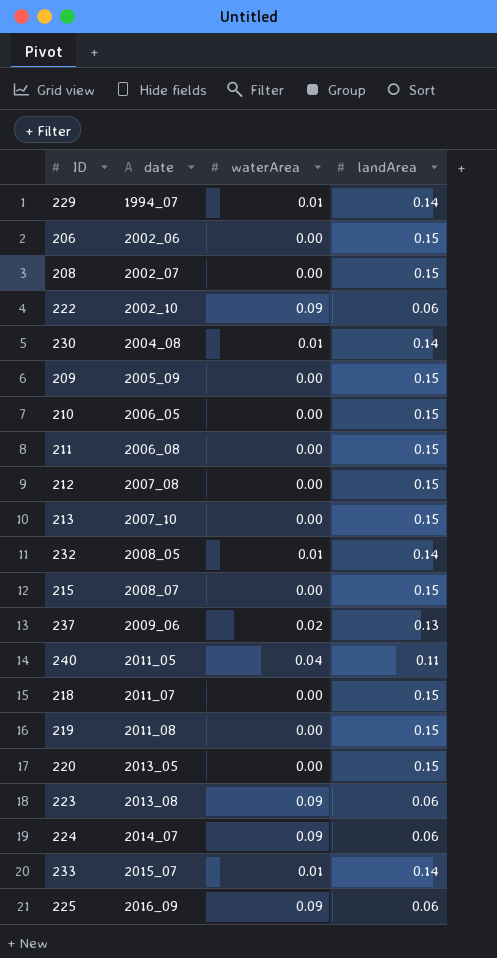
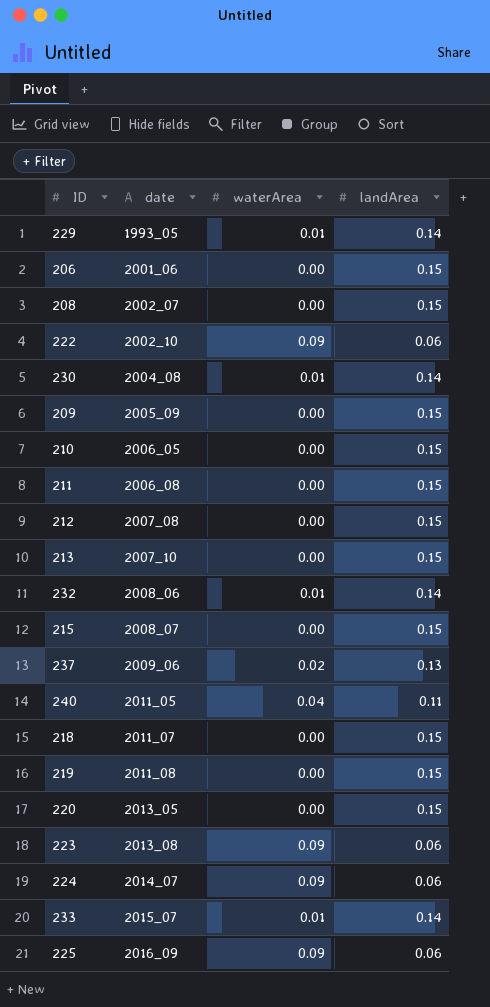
229 | date: 1994_07 -> 1993_05
206 | date: 2002_06 -> 2001_06
232 | date: 2008_05 -> 2008_06

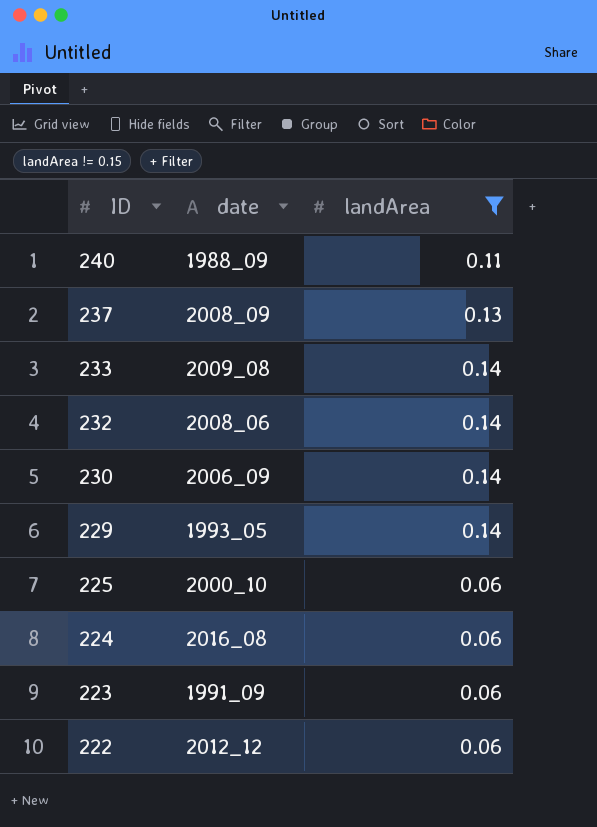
filter: none -> landArea != 0.15
row order: date ascending -> ID descending
column waterArea | position: 3 -> none
240 | date: 2011_05 -> 1988_09
237 | date: 2009_06 -> 2008_09
233 | date: 2015_07 -> 2009_08
230 | date: 2004_08 -> 2006_09
225 | date: 2016_09 -> 2000_10
224 | date: 2014_07 -> 2016_08
223 | date: 2013_08 -> 1991_09
222 | date: 2002_10 -> 2012_12

